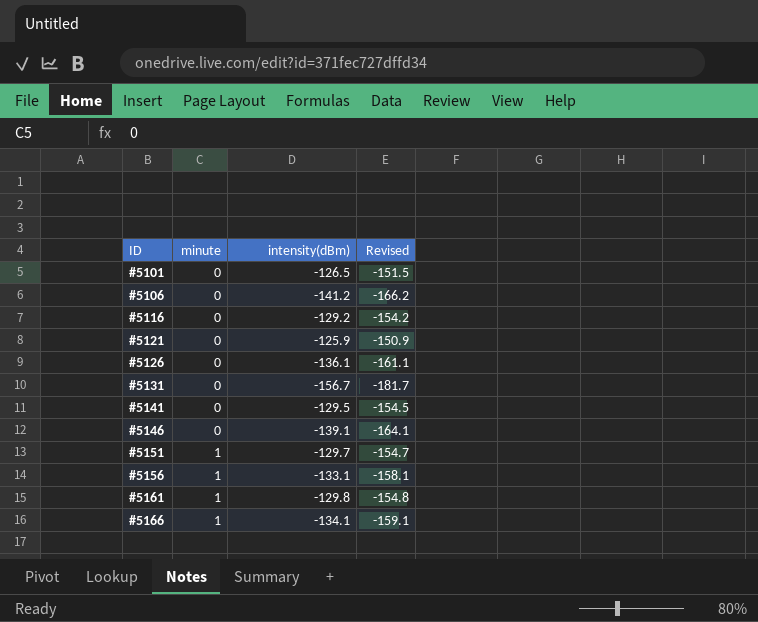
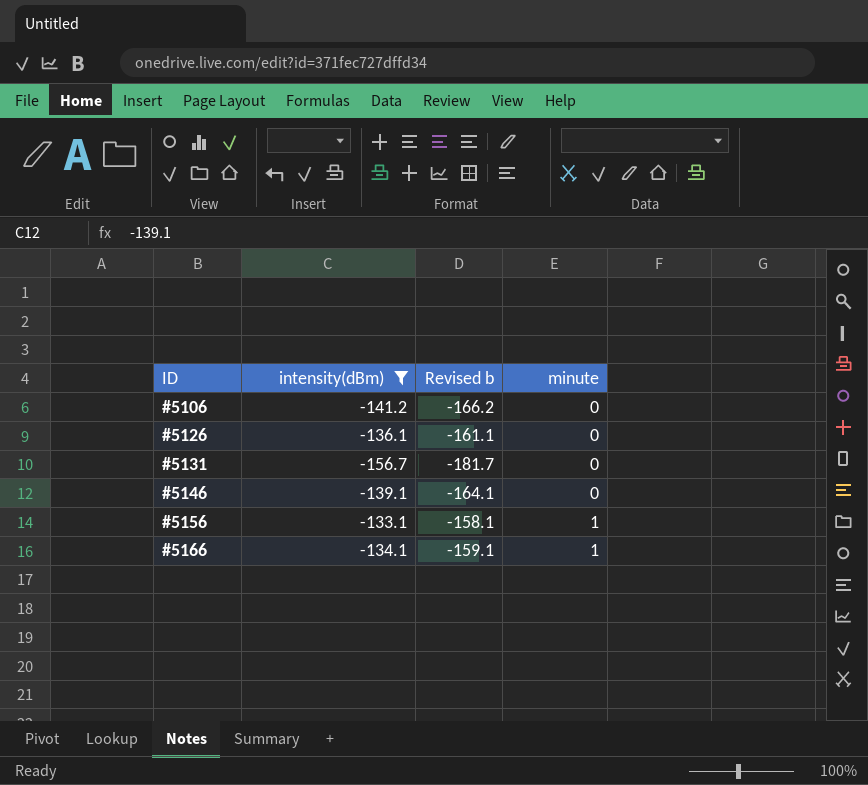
filter: none -> intensity(dBm) <= -133.1
column name: Revised -> Revised b
column minute | position: 2 -> 4

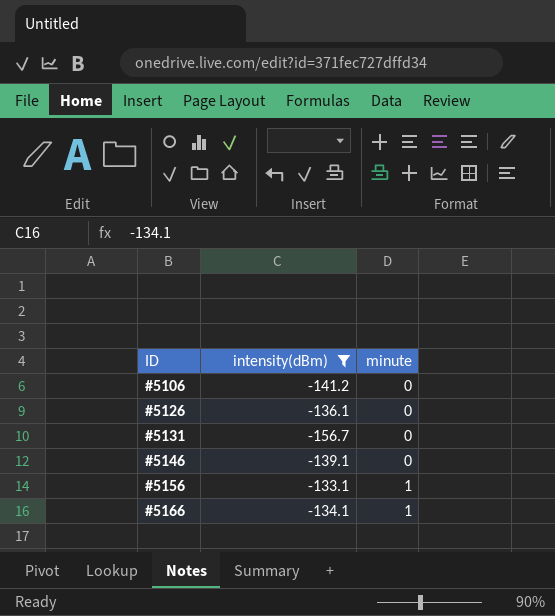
column Revised b | formula: [intensity(dBm)] - 25 -> none

